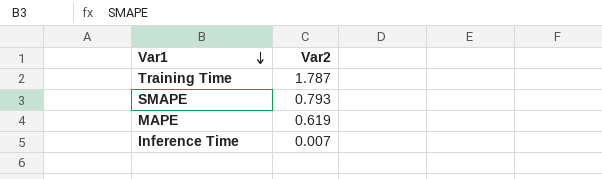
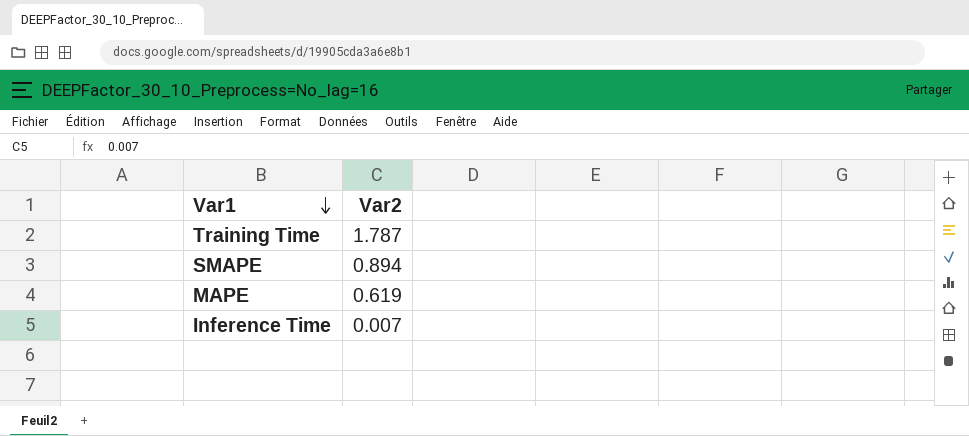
SMAPE | Var2: 0.793 -> 0.894

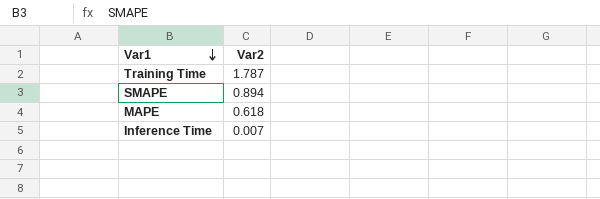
MAPE | Var2: 0.619 -> 0.618

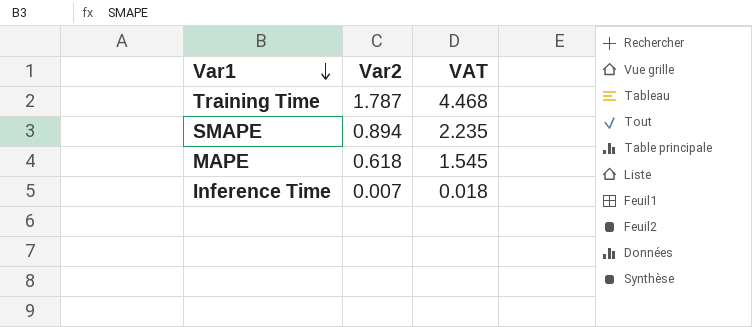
column VAT | formula: none -> [Var2] * 2.5

